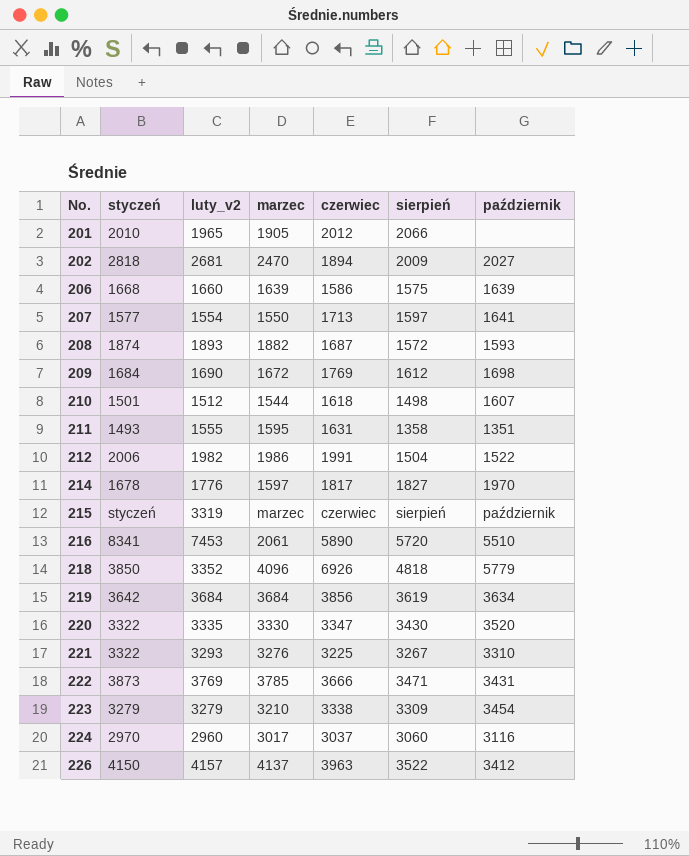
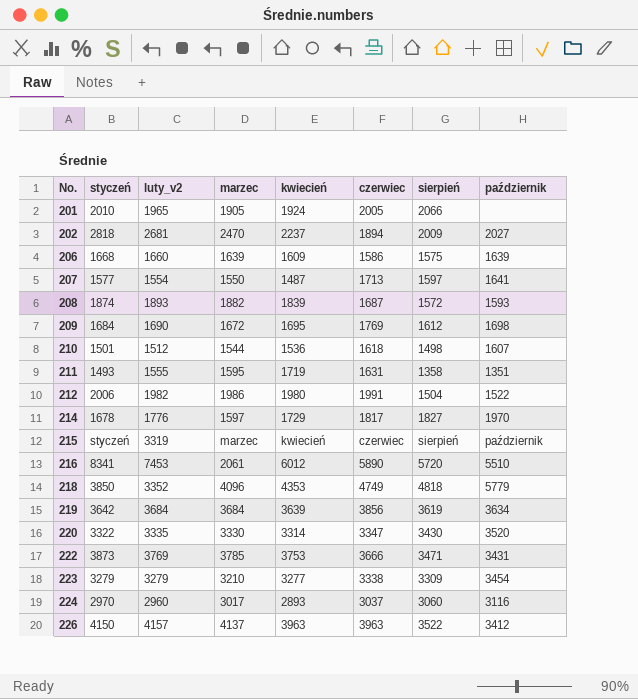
column kwiecień | position: none -> 5
row 221: 3322 | 3293 | 3276 | 3225 | 3267 | 3310 -> none
201 | czerwiec: 2012 -> 2005
218 | czerwiec: 6926 -> 4749

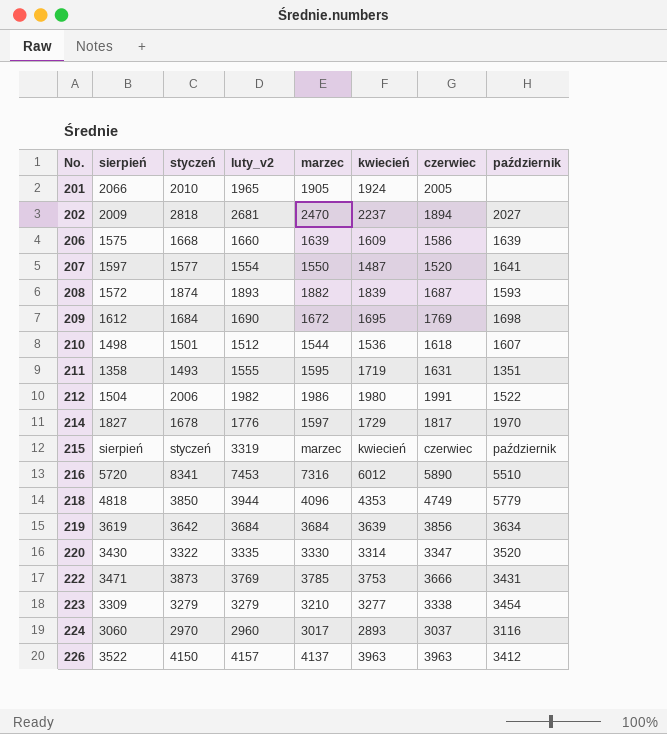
column sierpień | position: 7 -> 2
207 | czerwiec: 1713 -> 1520
216 | marzec: 2061 -> 7316
218 | luty_v2: 3352 -> 3944

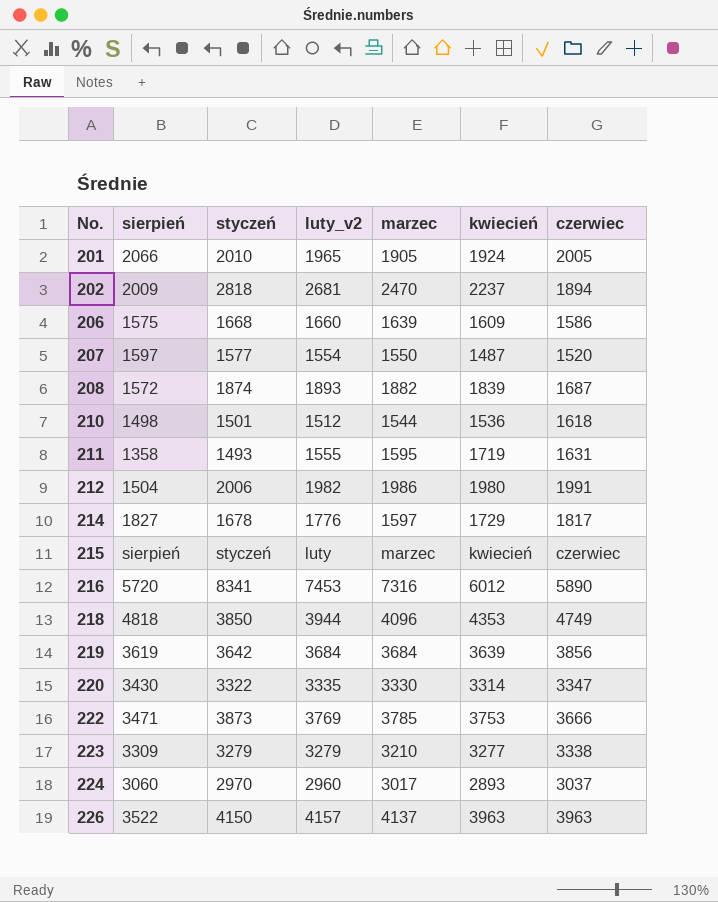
column październik | position: 8 -> none
row 209: 1612 | 1684 | 1690 | 1672 | 1695 | 1769 | 1698 -> none
215 | luty_v2: 3319 -> luty

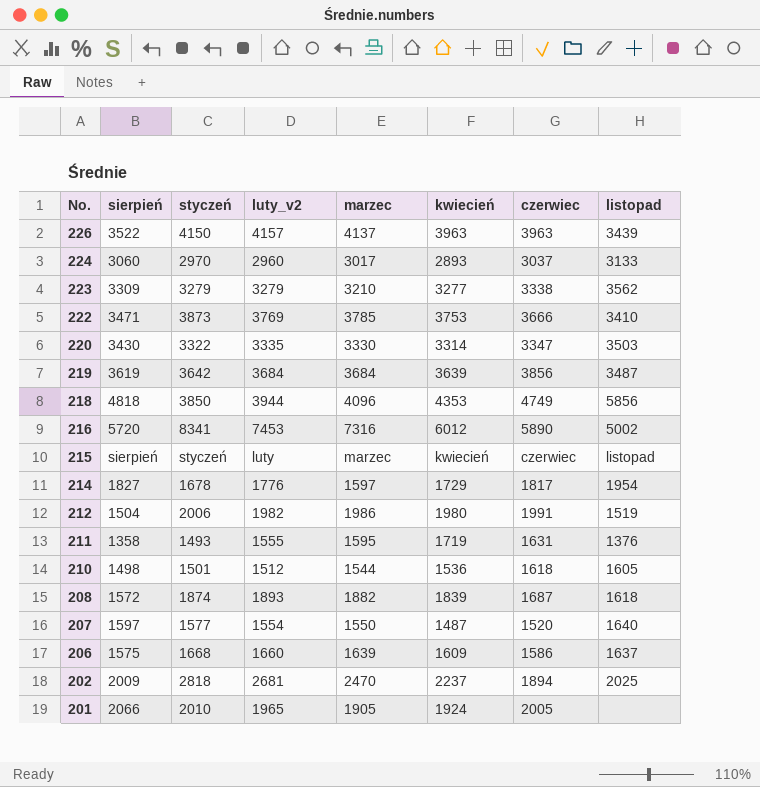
row order: No. ascending -> No. descending
column listopad | position: none -> 8

